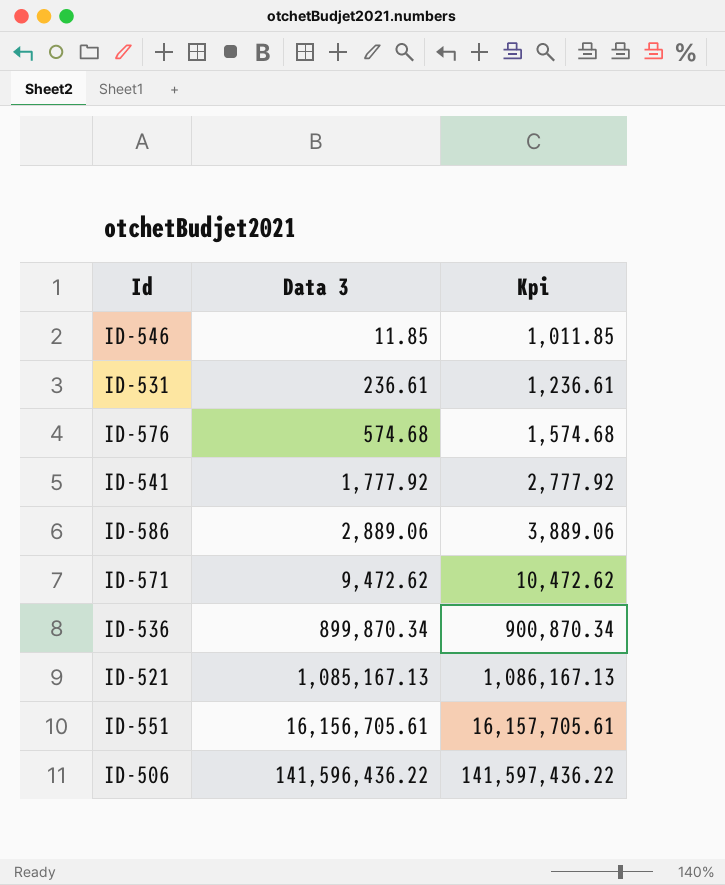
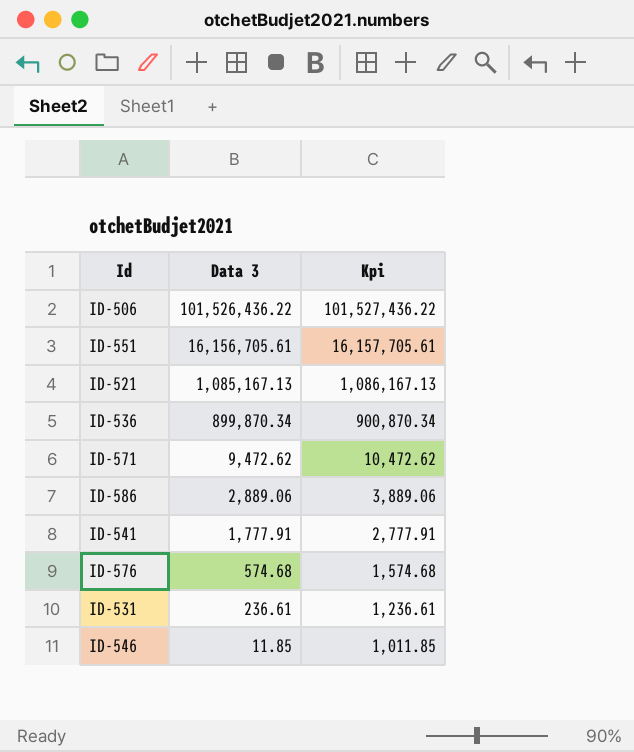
row order: Data 3 ascending -> Data 3 descending
ID-506 | Data 3: 141,596,436.22 -> 101,526,436.22
ID-506 | Kpi: 141,597,436.22 -> 101,527,436.22
ID-541 | Data 3: 1,777.92 -> 1,777.91
ID-541 | Kpi: 2,777.92 -> 2,777.91

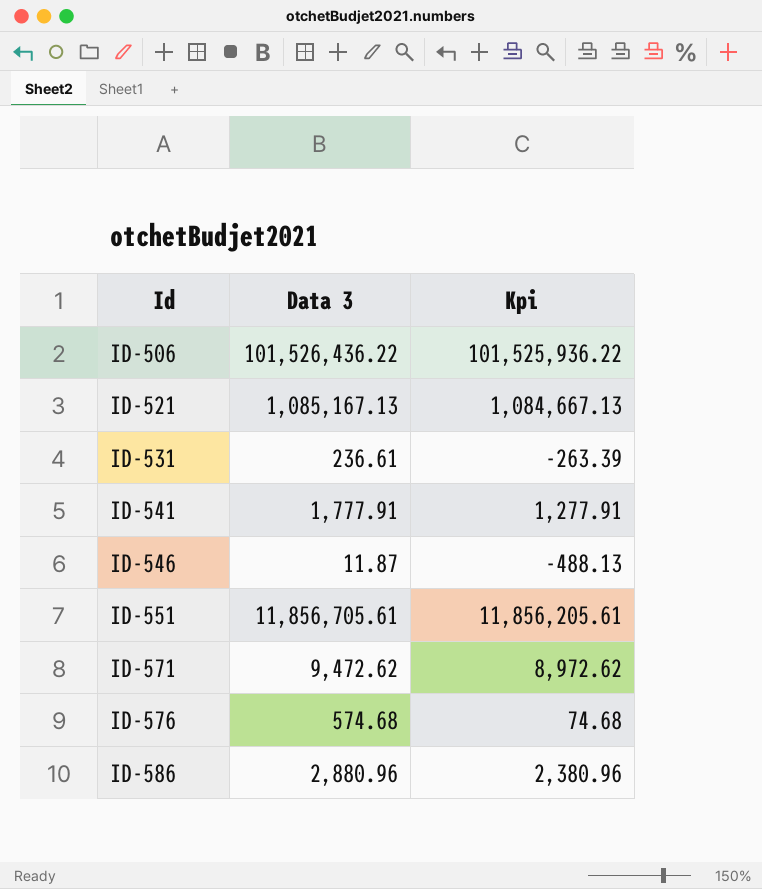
row order: Data 3 descending -> Id ascending
column Kpi | formula: [Data 3] + 1000 -> [Data 3] - 500
row ID-536: 899,870.34 | 900,870.34 -> none
ID-546 | Data 3: 11.85 -> 11.87
ID-551 | Data 3: 16,156,705.61 -> 11,856,705.61
ID-586 | Data 3: 2,889.06 -> 2,880.96

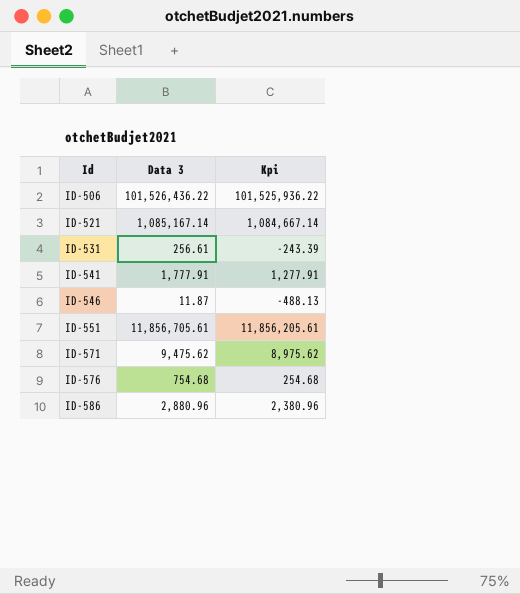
ID-521 | Data 3: 1,085,167.13 -> 1,085,167.14
ID-521 | Kpi: 1,084,667.13 -> 1,084,667.14
ID-531 | Data 3: 236.61 -> 256.61
ID-531 | Kpi: -263.39 -> -243.39
ID-571 | Data 3: 9,472.62 -> 9,475.62
ID-571 | Kpi: 8,972.62 -> 8,975.62
ID-576 | Data 3: 574.68 -> 754.68
ID-576 | Kpi: 74.68 -> 254.68

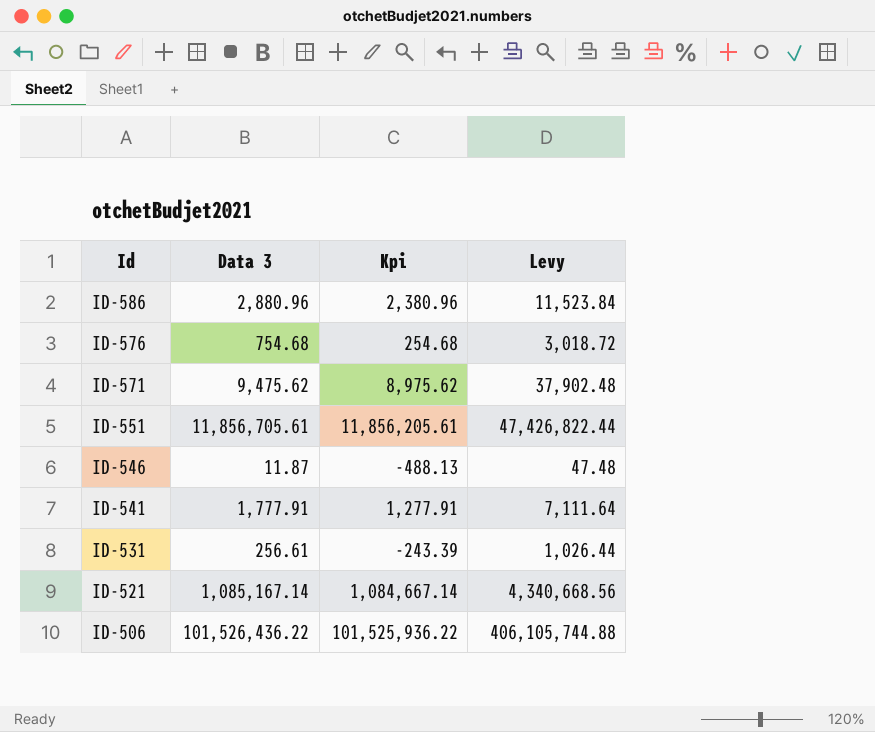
row order: Id ascending -> Id descending
column Levy | formula: none -> [Data 3] * 4

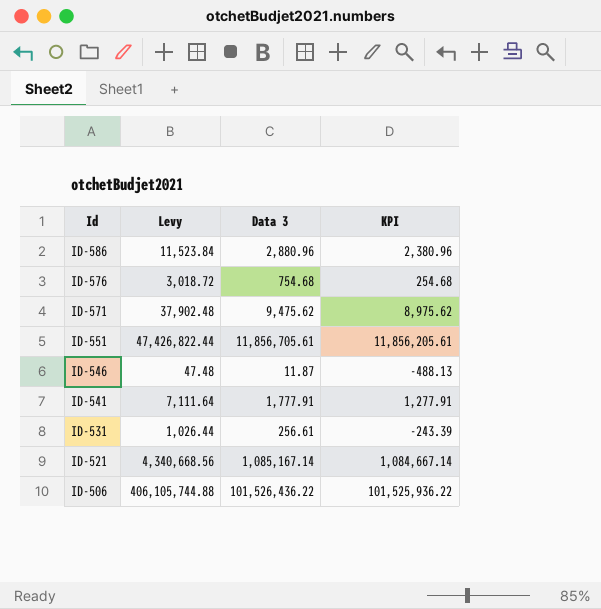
column Levy | position: 4 -> 2
column name: Kpi -> KPI

